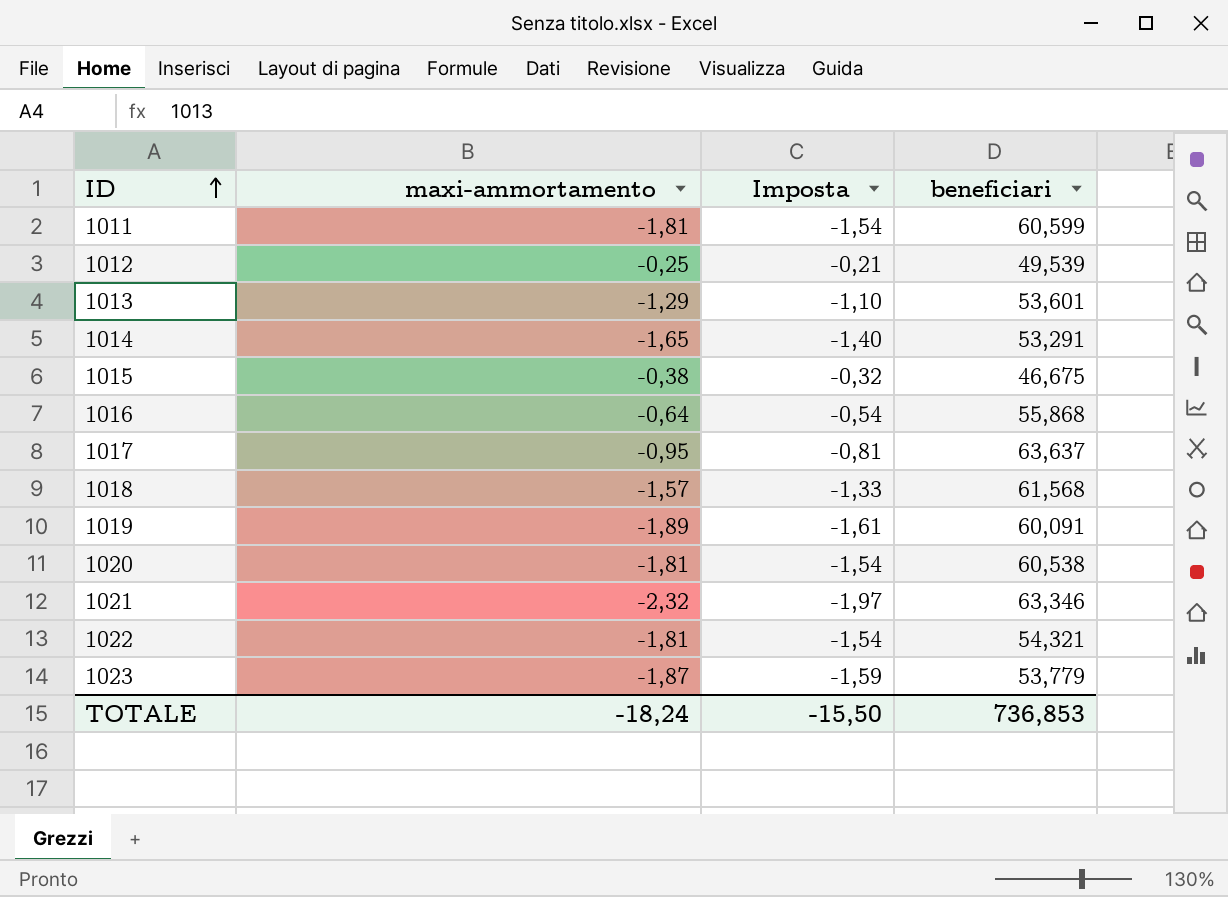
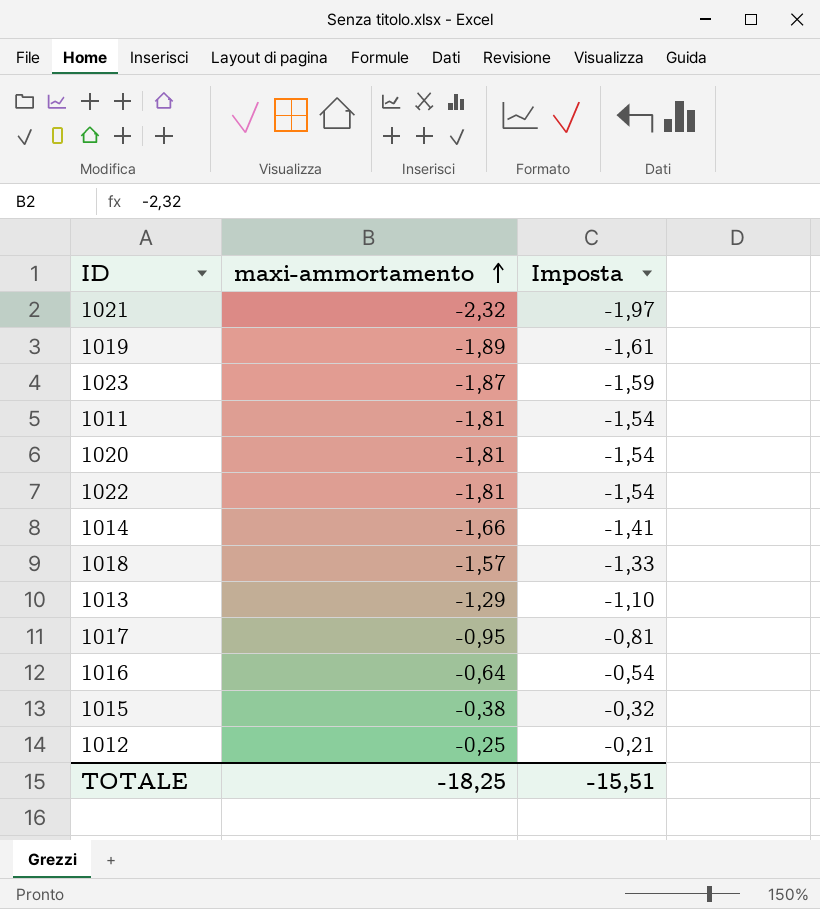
row order: ID ascending -> maxi-ammortamento ascending
column beneficiari | position: 4 -> none
1014 | maxi-ammortamento: -1,65 -> -1,66
1014 | Imposta: -1,40 -> -1,41
TOTALE | maxi-ammortamento: -18,24 -> -18,25
TOTALE | Imposta: -15,50 -> -15,51

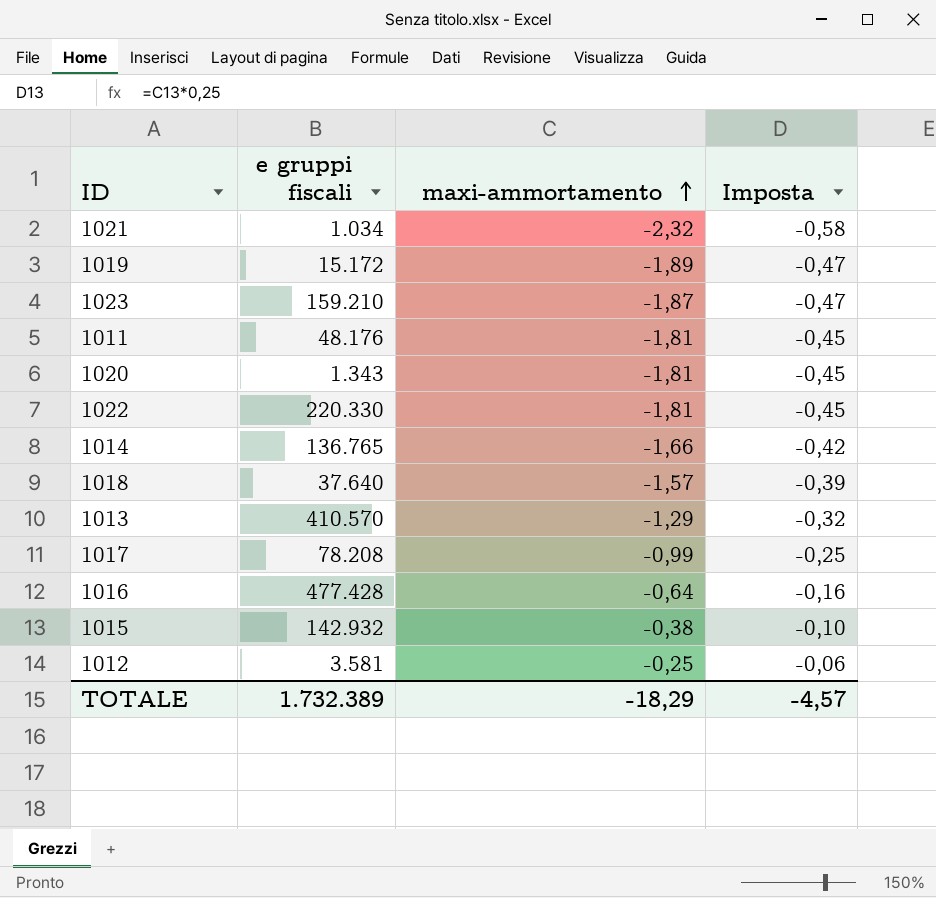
column e gruppi fiscali | position: none -> 2
column Imposta | formula: [maxi-ammortamento] * 0,85 -> [maxi-ammortamento] * 0,25
1017 | maxi-ammortamento: -0,95 -> -0,99
TOTALE | maxi-ammortamento: -18,25 -> -18,29
TOTALE | Imposta: -15,51 -> -4,57

